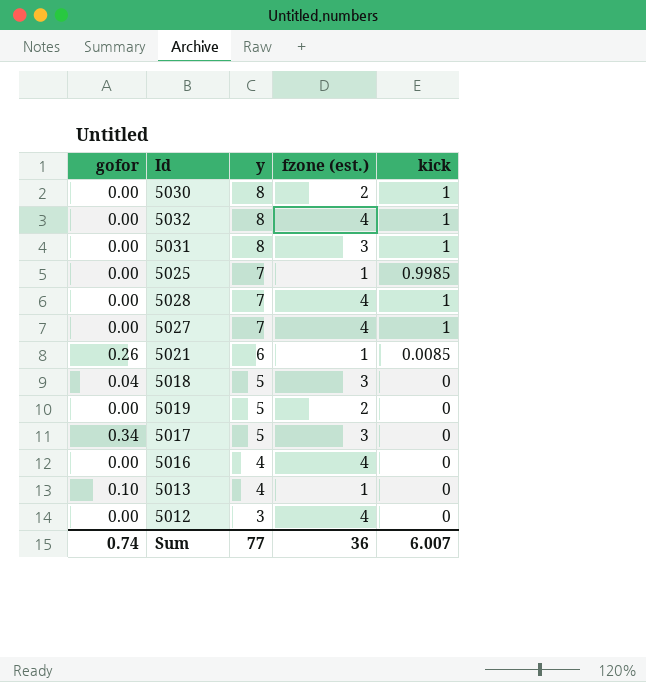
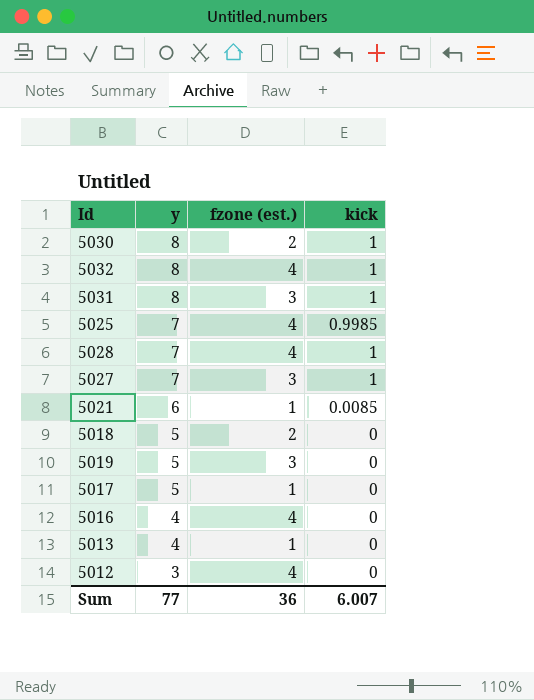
column gofor | position: 1 -> none
5025 | fzone (est.): 1 -> 4
5027 | fzone (est.): 4 -> 3
5018 | fzone (est.): 3 -> 2
5019 | fzone (est.): 2 -> 3
5017 | fzone (est.): 3 -> 1

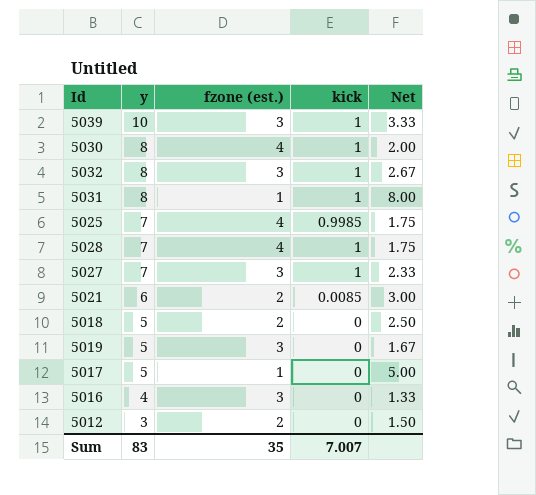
column Net | formula: none -> [y] / [fzone (est.)]
row 5013: 4 | 1 | 0 -> none
row 5039: none -> 10 | 3 | 1 | 3.33
5030 | fzone (est.): 2 -> 4
5032 | fzone (est.): 4 -> 3
5031 | fzone (est.): 3 -> 1
5021 | fzone (est.): 1 -> 2
5016 | fzone (est.): 4 -> 3
5012 | fzone (est.): 4 -> 2
Sum | y: 77 -> 83
Sum | fzone (est.): 36 -> 35
Sum | kick: 6.007 -> 7.007

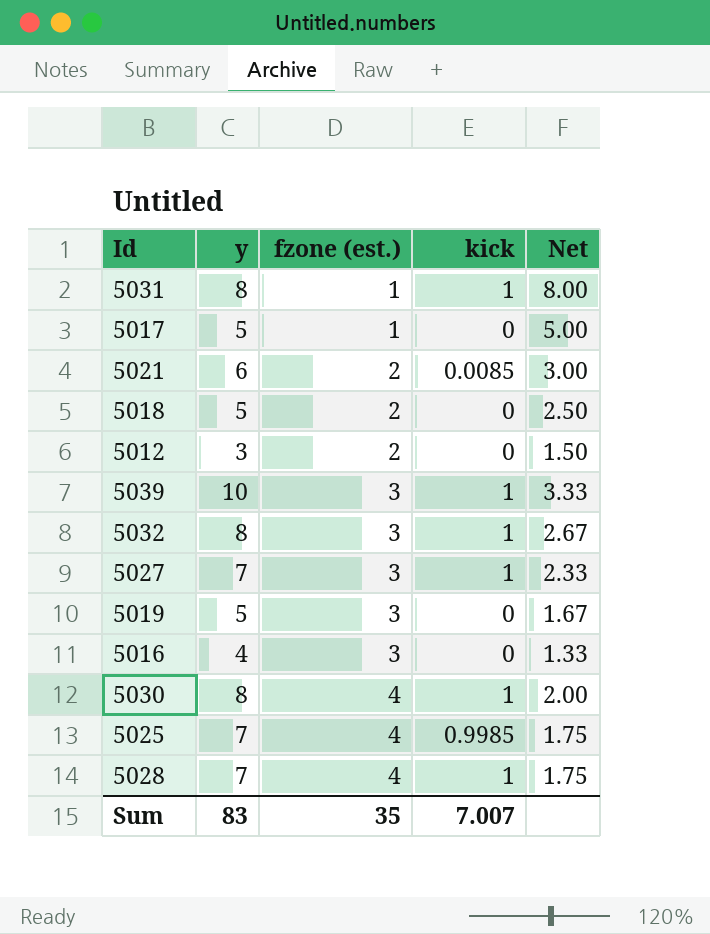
row order: y descending -> fzone (est.) ascending

